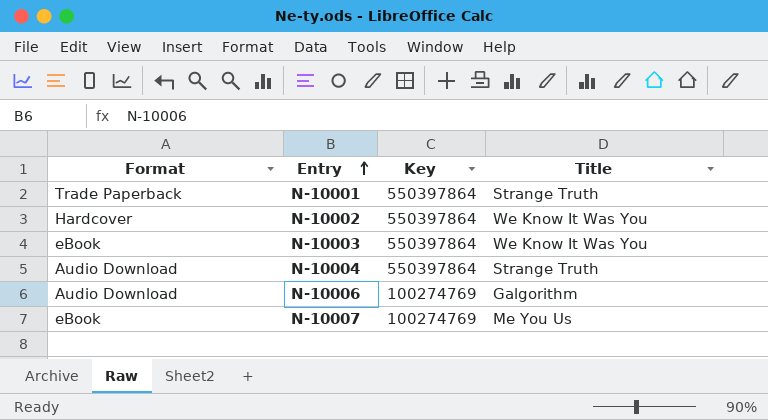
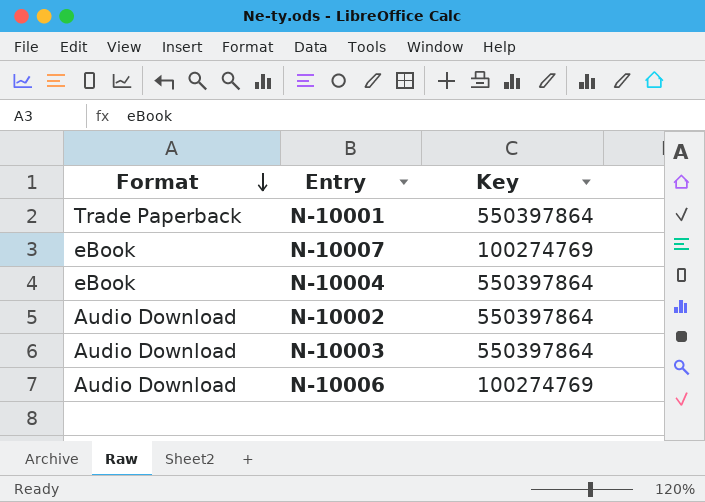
row order: Entry ascending -> Format descending
column Title | position: 4 -> none
N-10004 | Format: Audio Download -> eBook
N-10002 | Format: Hardcover -> Audio Download
N-10003 | Format: eBook -> Audio Download

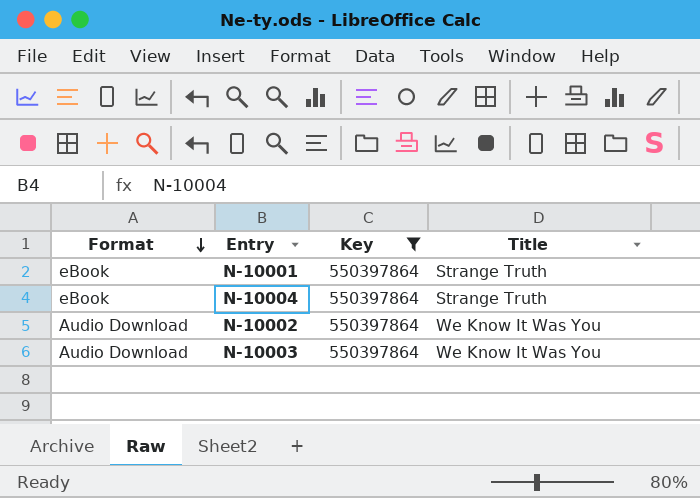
filter: none -> Key = 550397864
column Title | position: none -> 4
N-10001 | Format: Trade Paperback -> eBook

